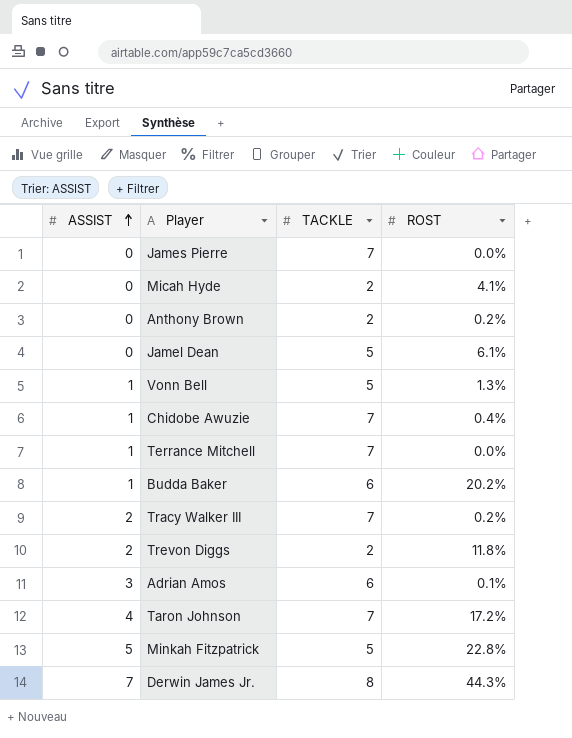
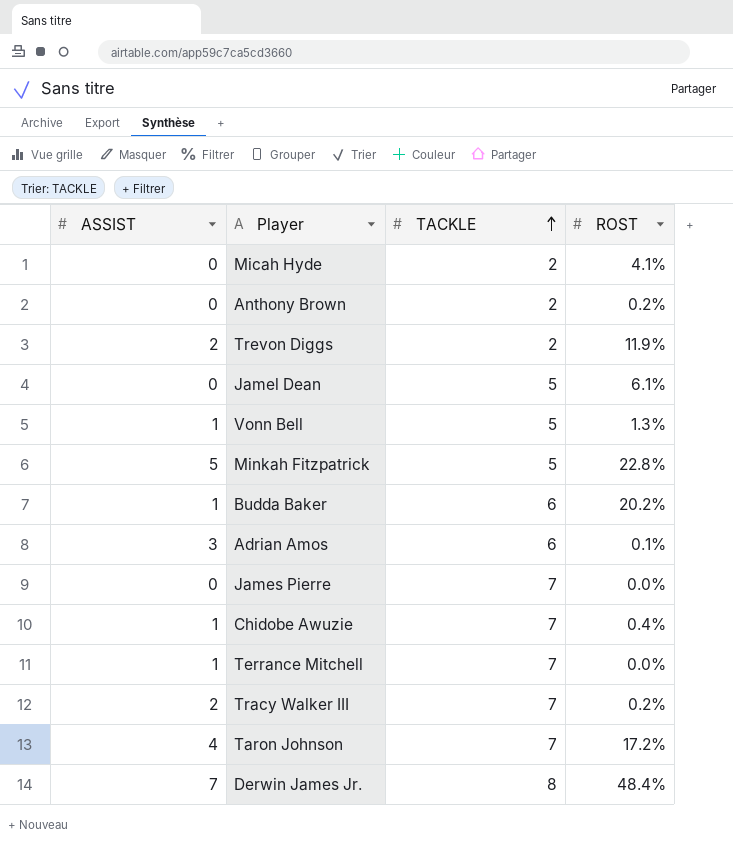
row order: ASSIST ascending -> TACKLE ascending
Trevon Diggs | ROST: 11.8% -> 11.9%
Derwin James Jr. | ROST: 44.3% -> 48.4%

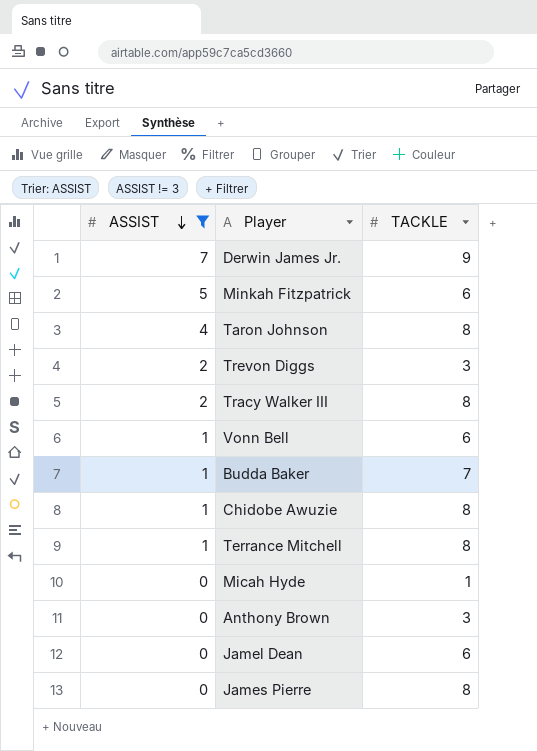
filter: none -> ASSIST != 3
row order: TACKLE ascending -> ASSIST descending
column ROST | position: 4 -> none
Derwin James Jr. | TACKLE: 8 -> 9
Minkah Fitzpatrick | TACKLE: 5 -> 6
Taron Johnson | TACKLE: 7 -> 8
Trevon Diggs | TACKLE: 2 -> 3
Tracy Walker III | TACKLE: 7 -> 8
Vonn Bell | TACKLE: 5 -> 6
Budda Baker | TACKLE: 6 -> 7
Chidobe Awuzie | TACKLE: 7 -> 8
Terrance Mitchell | TACKLE: 7 -> 8
Micah Hyde | TACKLE: 2 -> 1
Anthony Brown | TACKLE: 2 -> 3
Jamel Dean | TACKLE: 5 -> 6
James Pierre | TACKLE: 7 -> 8

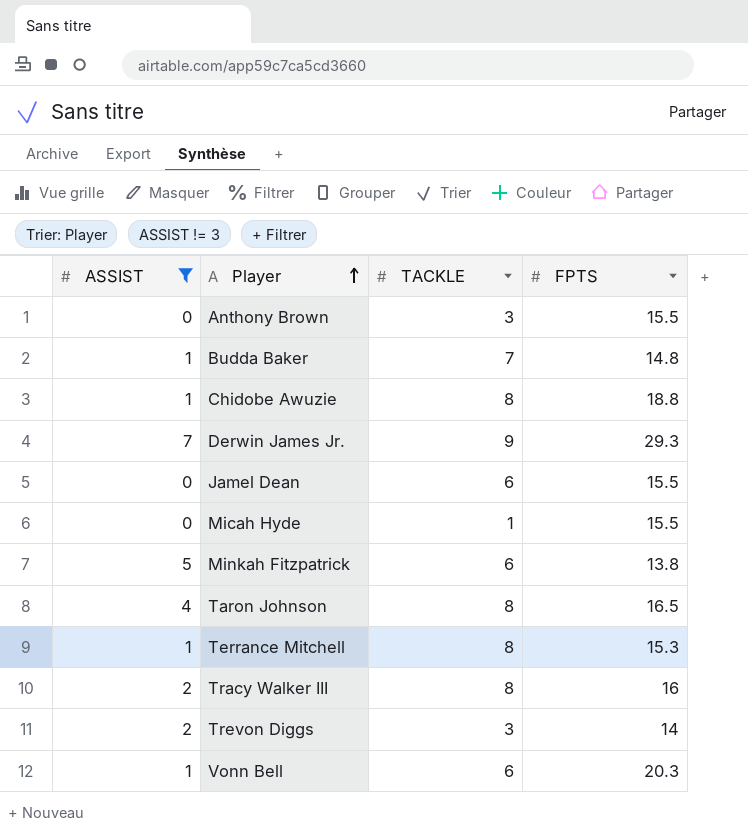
row order: ASSIST descending -> Player ascending
column FPTS | position: none -> 4
row James Pierre: 0 | 8 -> none

